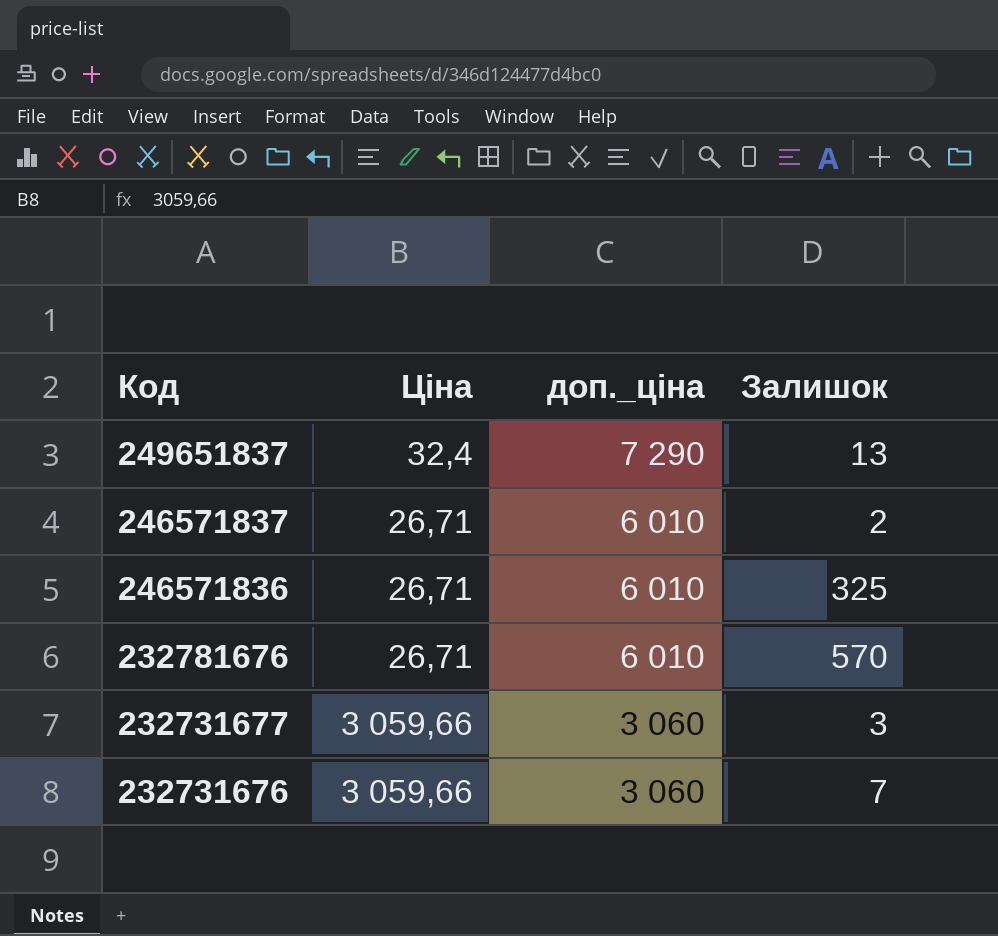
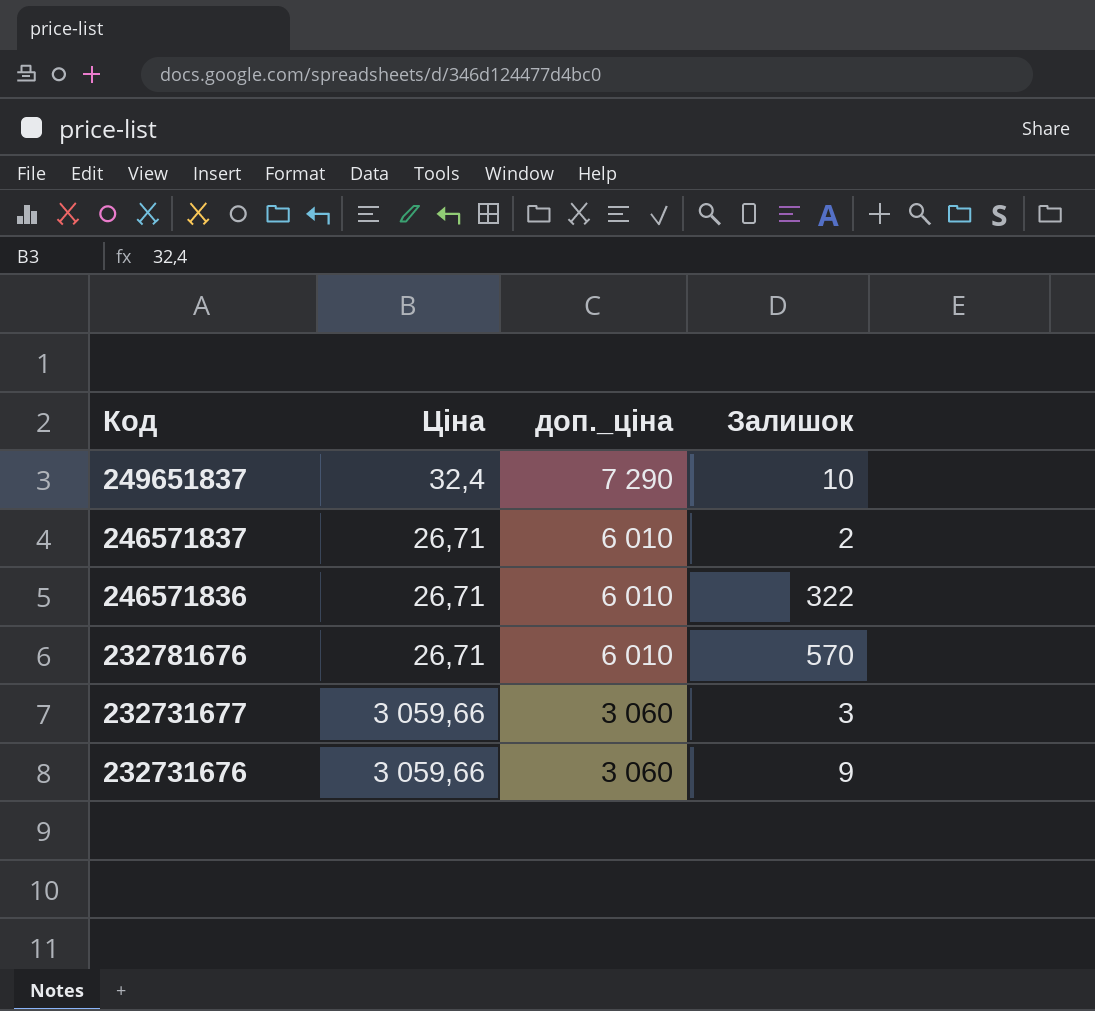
249651837 | Залишок: 13 -> 10
246571836 | Залишок: 325 -> 322
232731676 | Залишок: 7 -> 9

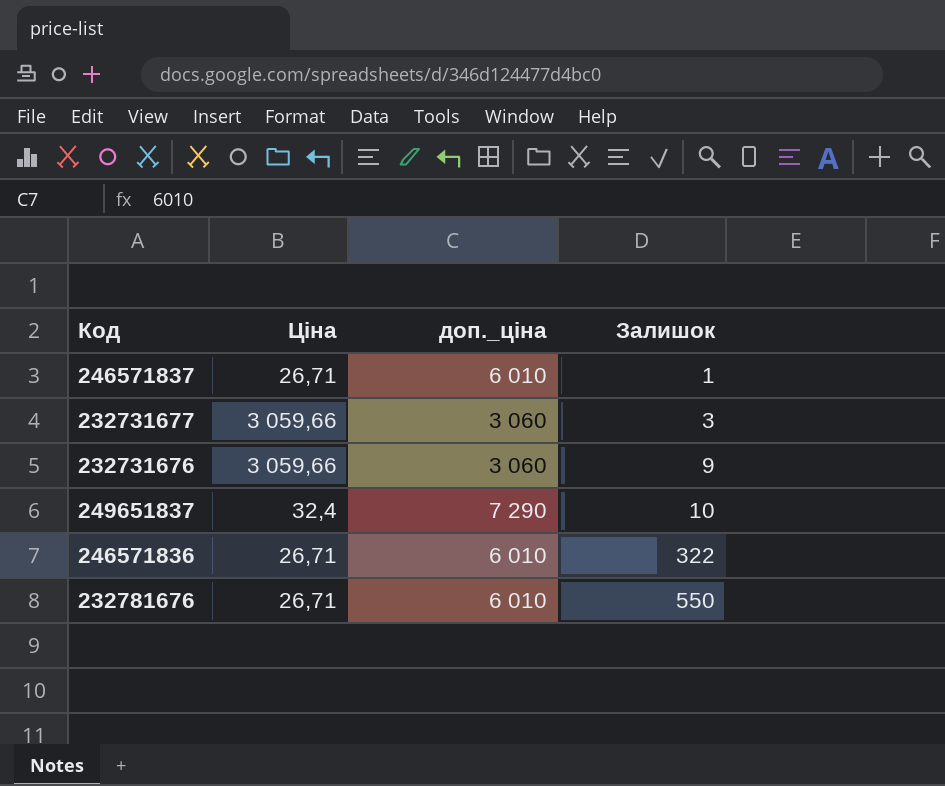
row order: Код descending -> Залишок ascending
246571837 | Залишок: 2 -> 1
232781676 | Залишок: 570 -> 550

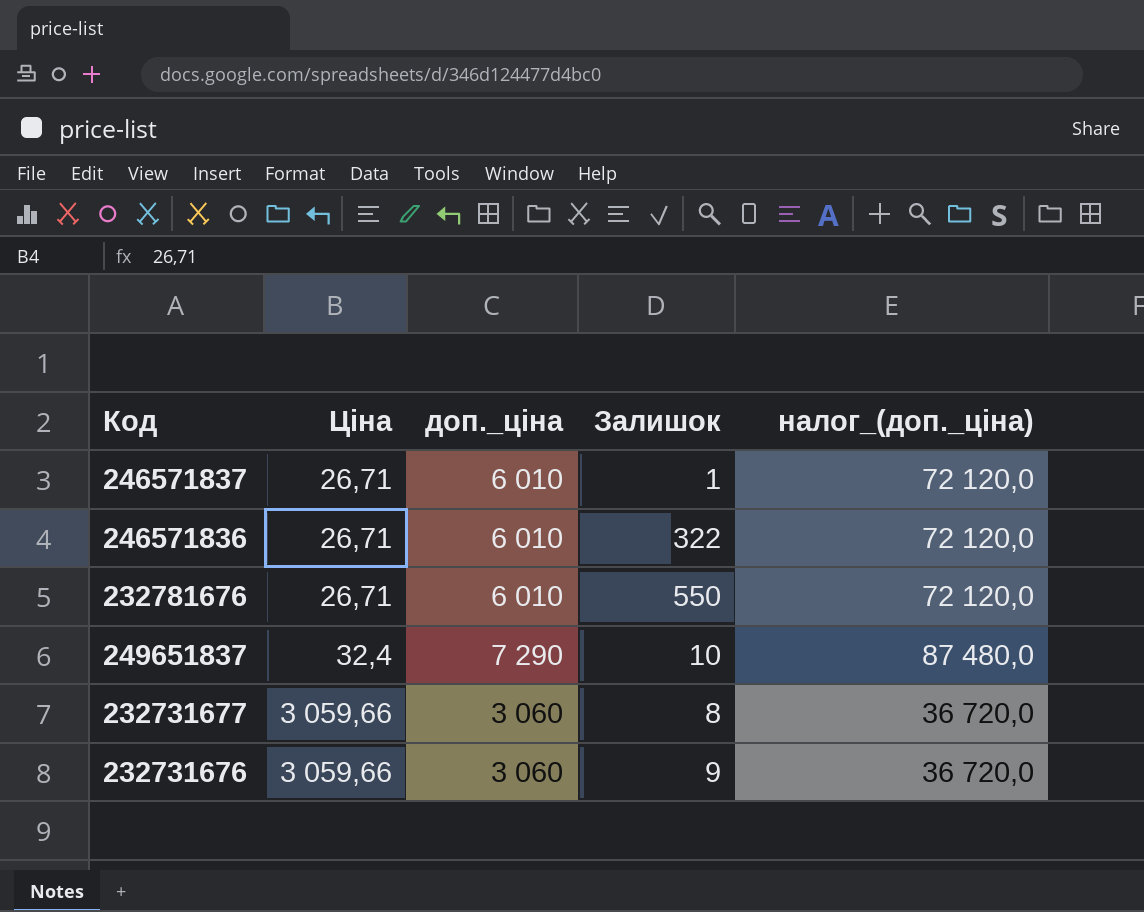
row order: Залишок ascending -> Ціна ascending
column налог_(доп._ціна) | formula: none -> [доп._ціна] * 12
232731677 | Залишок: 3 -> 8

